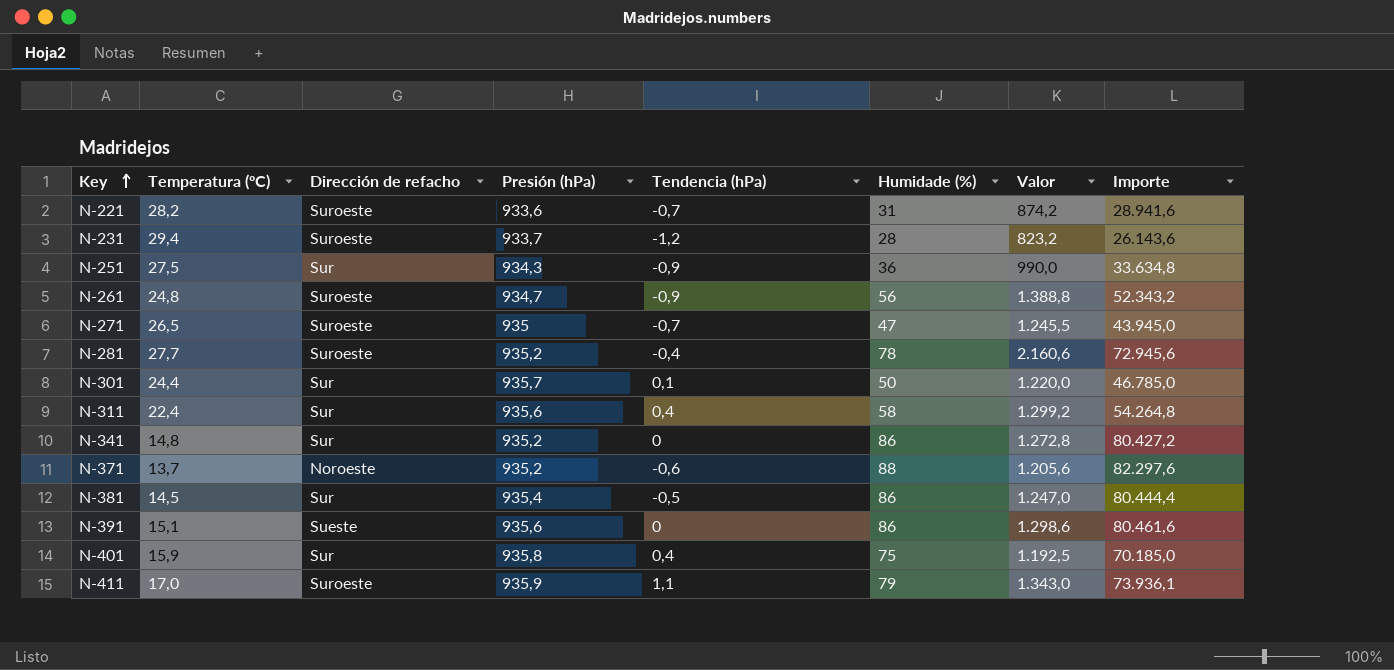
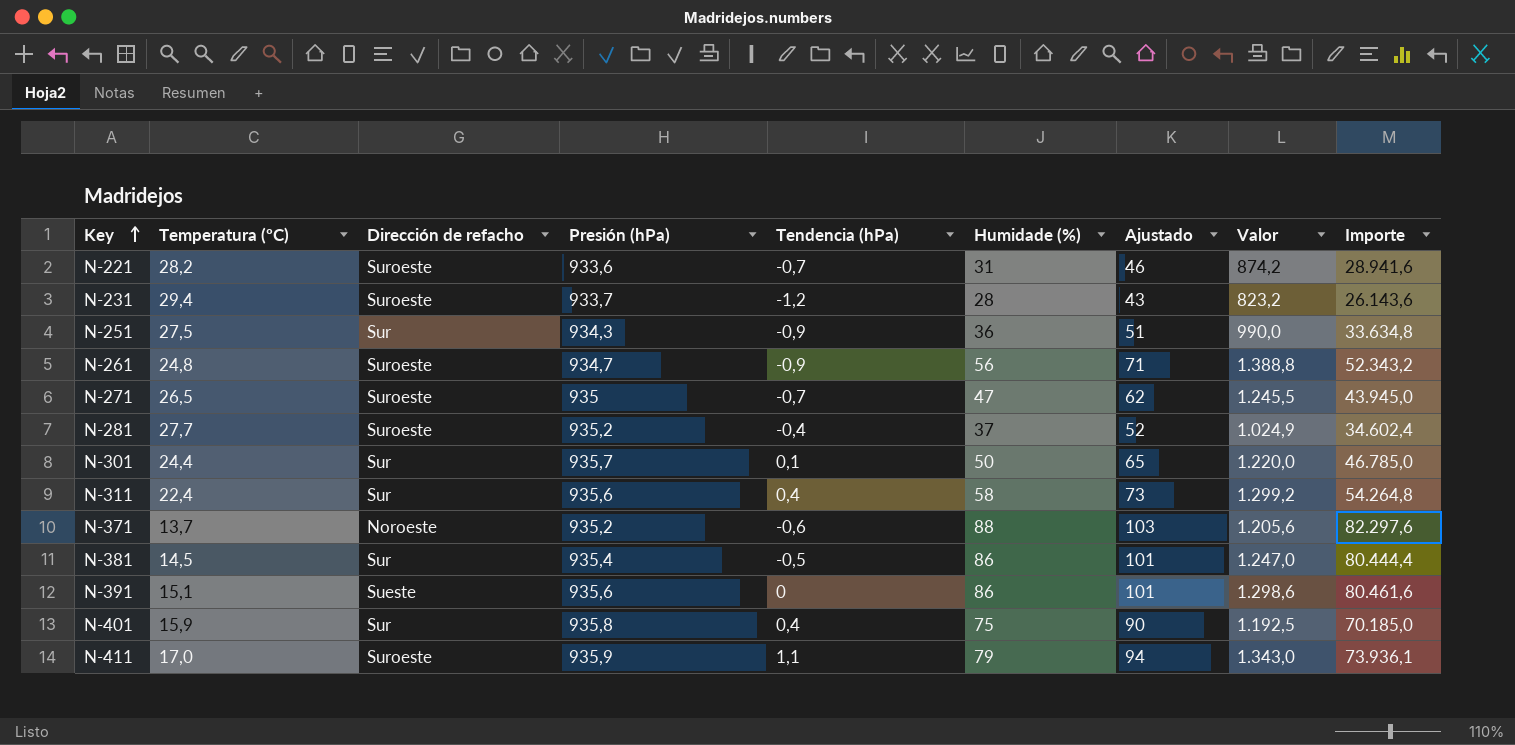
column Ajustado | formula: none -> [Humidade (%)] + 15
row N-341: 14,8 | Sur | 935,2 | 0 | 86 | 1.272,8 | 80.427,2 -> none
N-281 | Humidade (%): 78 -> 37
N-281 | Valor: 2.160,6 -> 1.024,9
N-281 | Importe: 72.945,6 -> 34.602,4

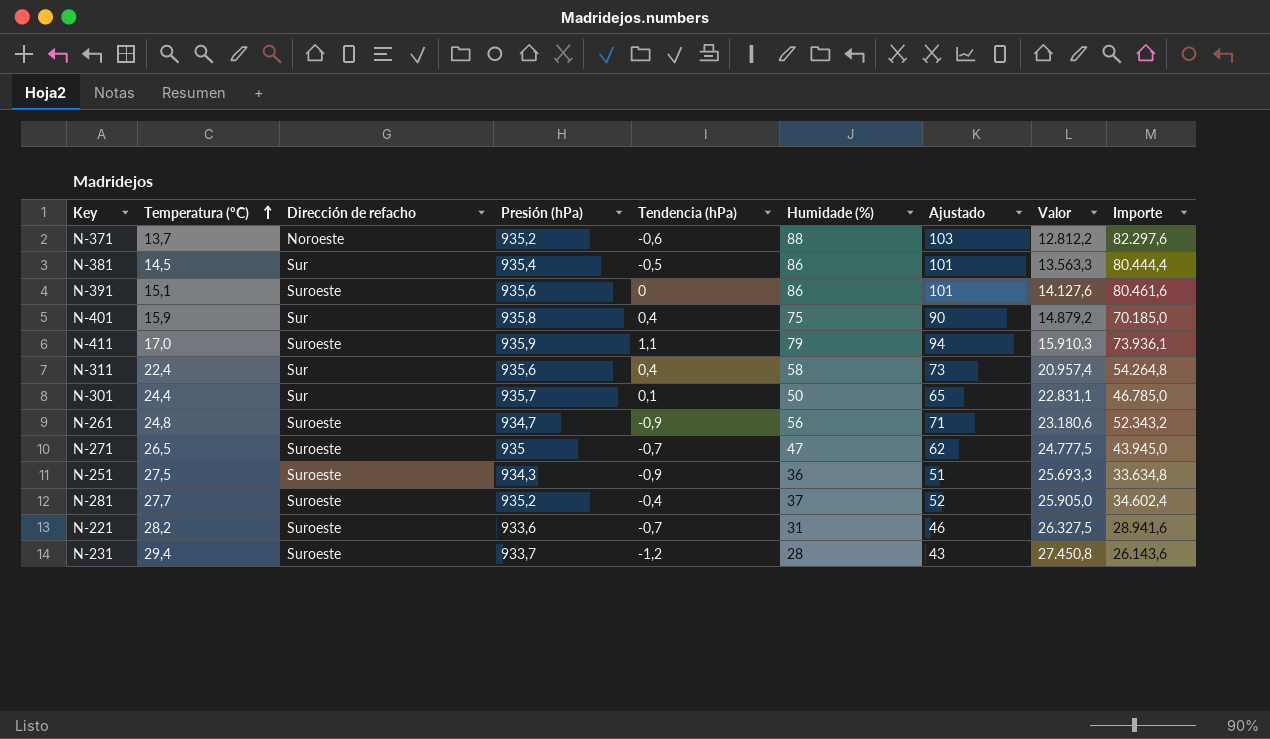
row order: Key ascending -> Temperatura (ºC) ascending
column Valor | formula: [Temperatura (ºC)] * [Humidade (%)] -> [Temperatura (ºC)] * [Presión (hPa)]
N-391 | Dirección de refacho: Sueste -> Suroeste
N-251 | Dirección de refacho: Sur -> Suroeste

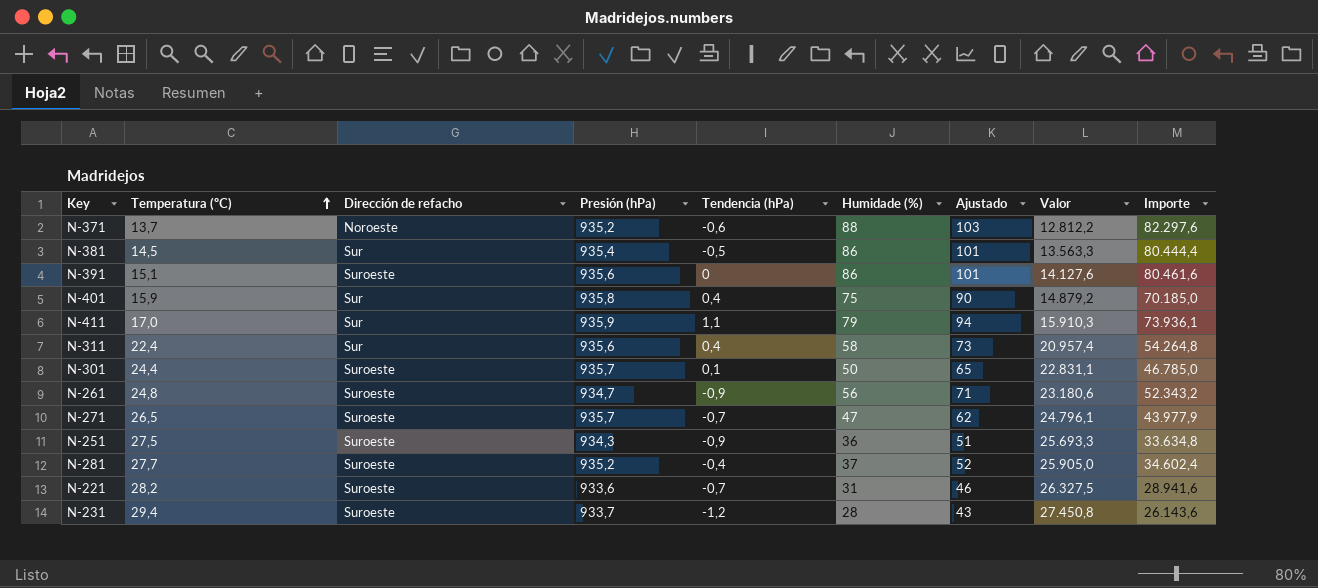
N-411 | Dirección de refacho: Suroeste -> Sur
N-301 | Dirección de refacho: Sur -> Suroeste
N-271 | Presión (hPa): 935 -> 935,7
N-271 | Valor: 24.777,5 -> 24.796,1
N-271 | Importe: 43.945,0 -> 43.977,9

